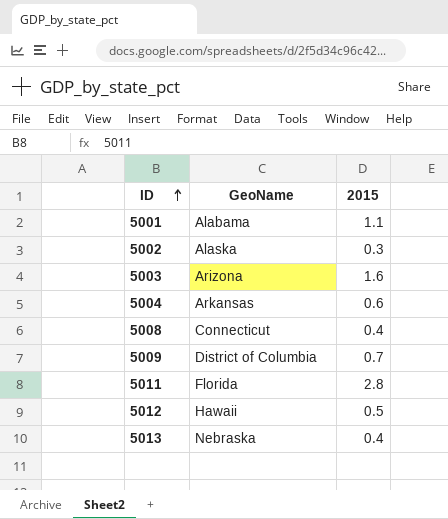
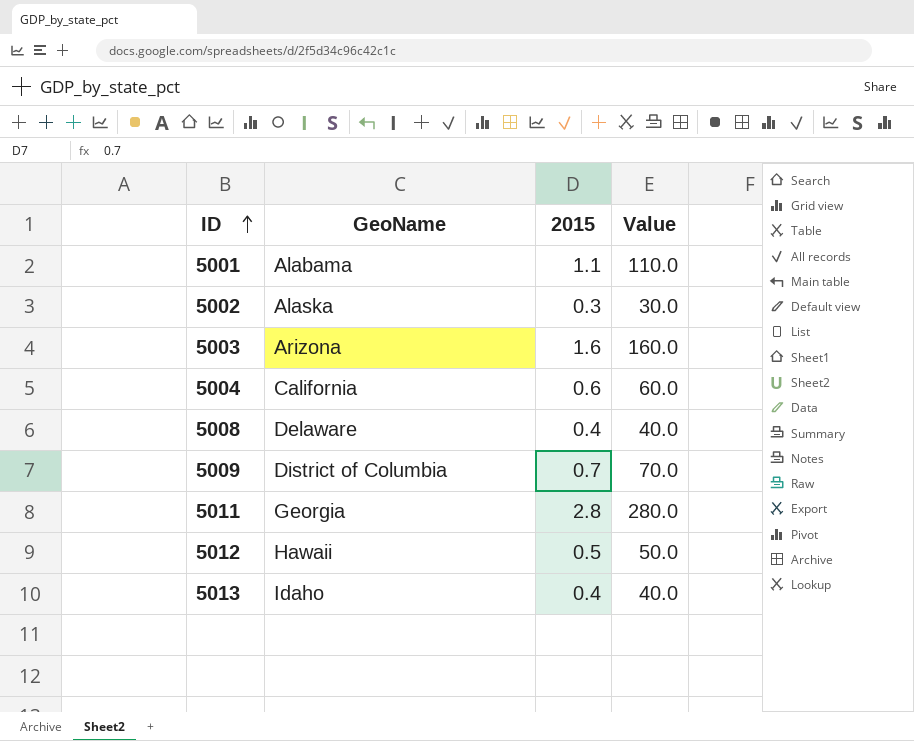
column Value | formula: none -> [2015] * 100
5004 | GeoName: Arkansas -> California
5008 | GeoName: Connecticut -> Delaware
5011 | GeoName: Florida -> Georgia
5013 | GeoName: Nebraska -> Idaho

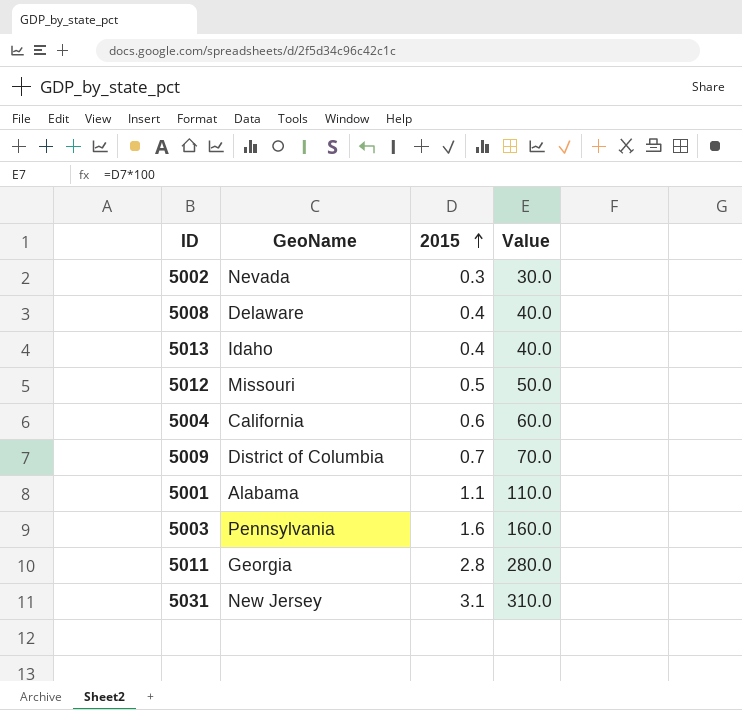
row order: ID ascending -> 2015 ascending
5002 | GeoName: Alaska -> Nevada
5012 | GeoName: Hawaii -> Missouri
5003 | GeoName: Arizona -> Pennsylvania
row 5031: none -> New Jersey | 3.1 | 310.0

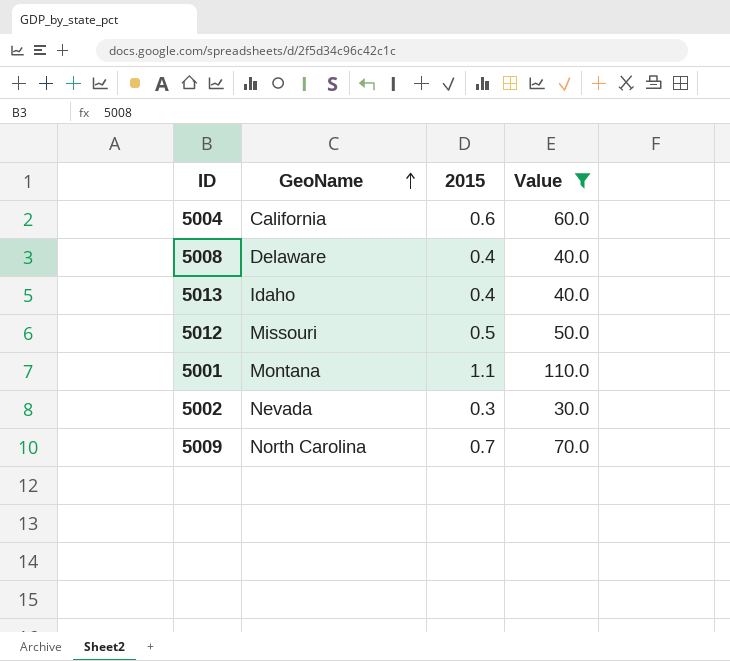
filter: none -> Value <= 110.0
row order: 2015 ascending -> GeoName ascending
5001 | GeoName: Alabama -> Montana
5009 | GeoName: District of Columbia -> North Carolina

